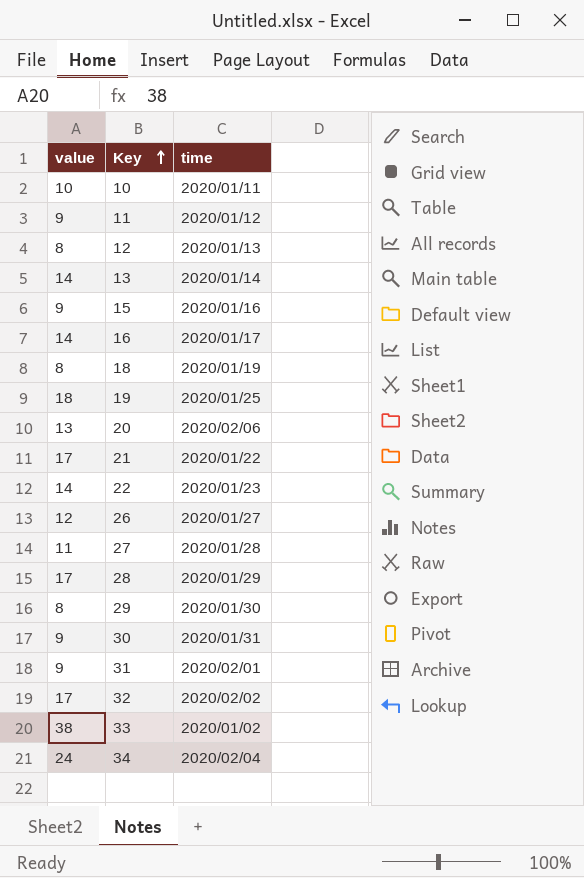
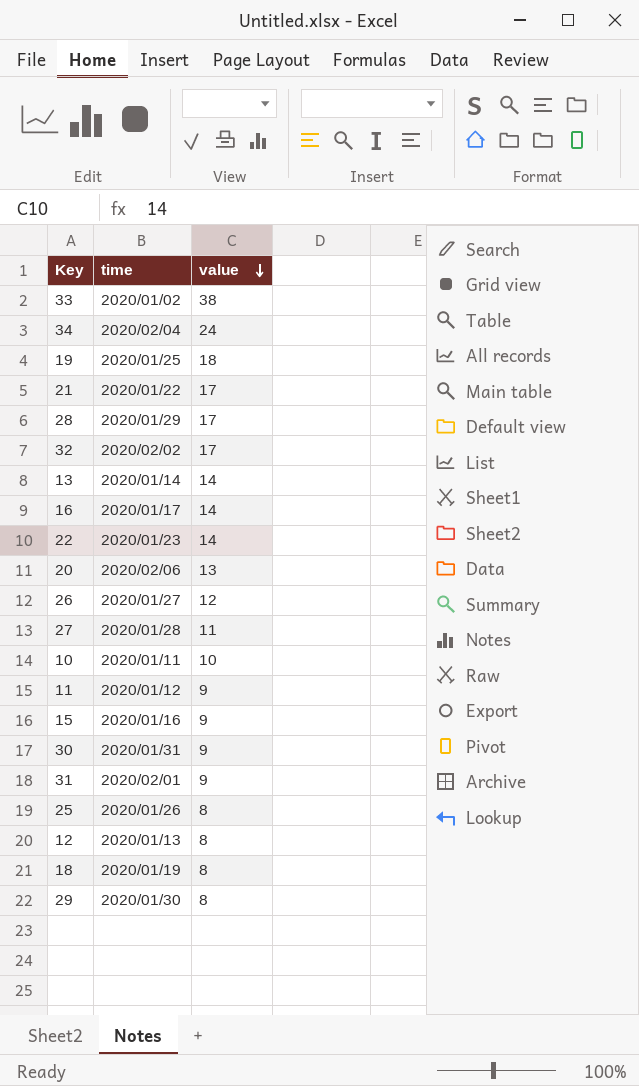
row order: Key ascending -> value descending
column value | position: 1 -> 3
row 25: none -> 2020/01/26 | 8

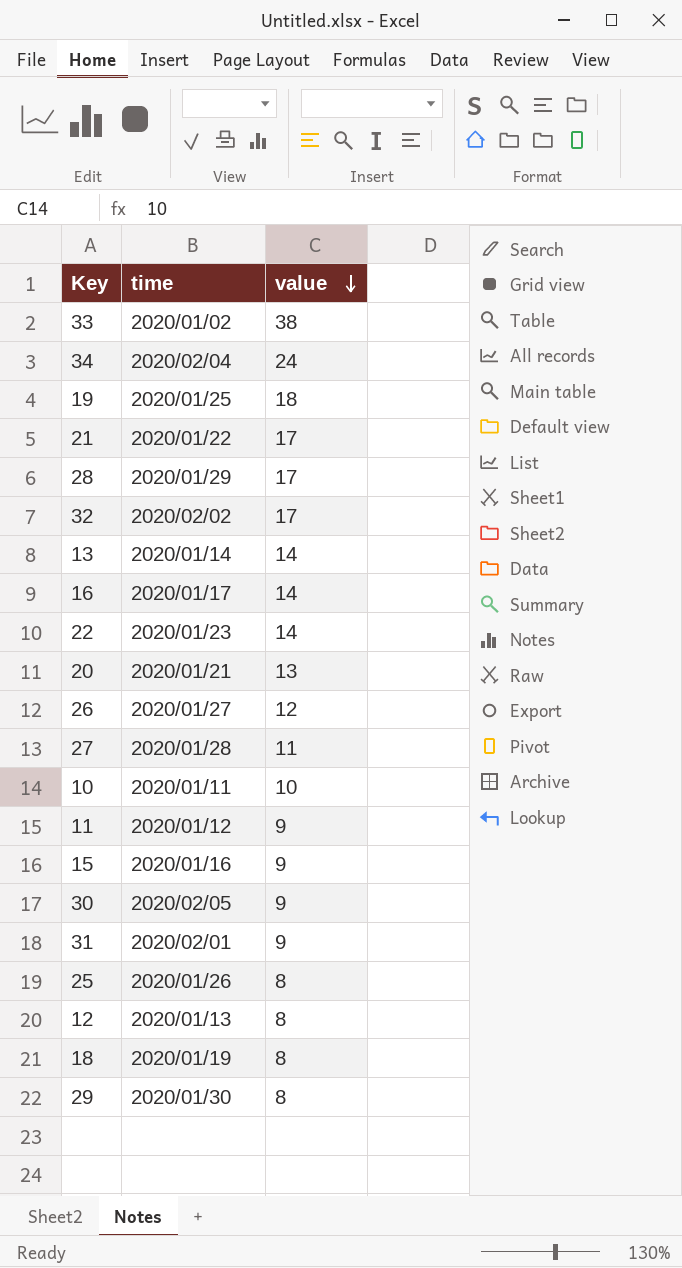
20 | time: 2020/02/06 -> 2020/01/21
30 | time: 2020/01/31 -> 2020/02/05

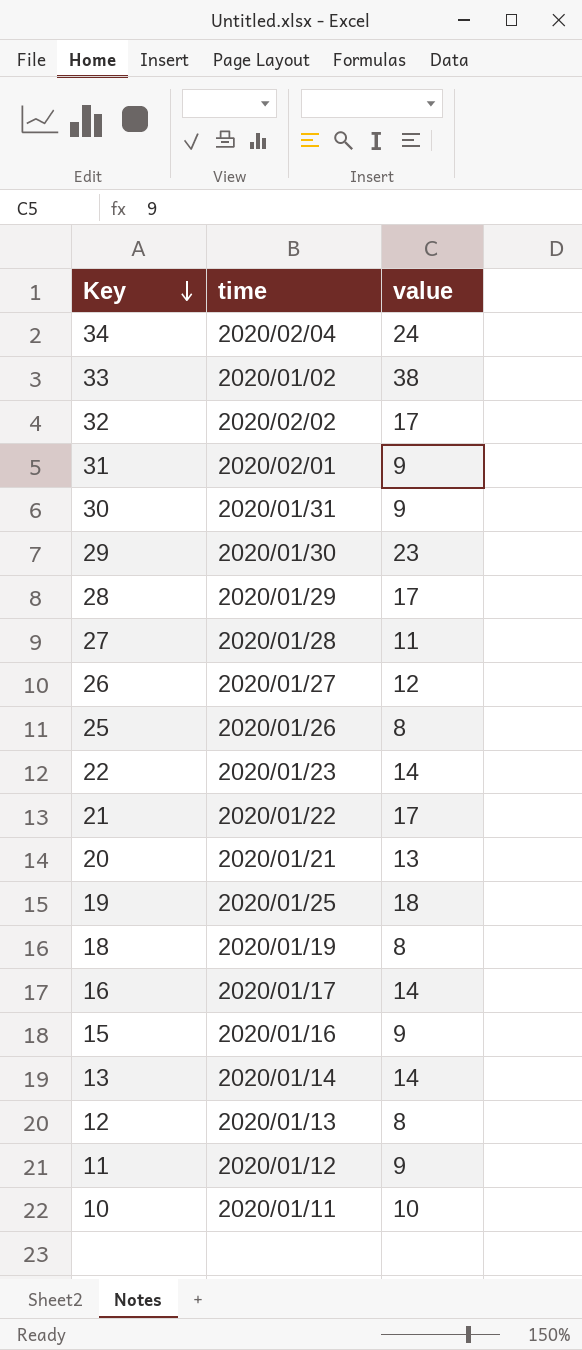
row order: value descending -> Key descending
30 | time: 2020/02/05 -> 2020/01/31
29 | value: 8 -> 23

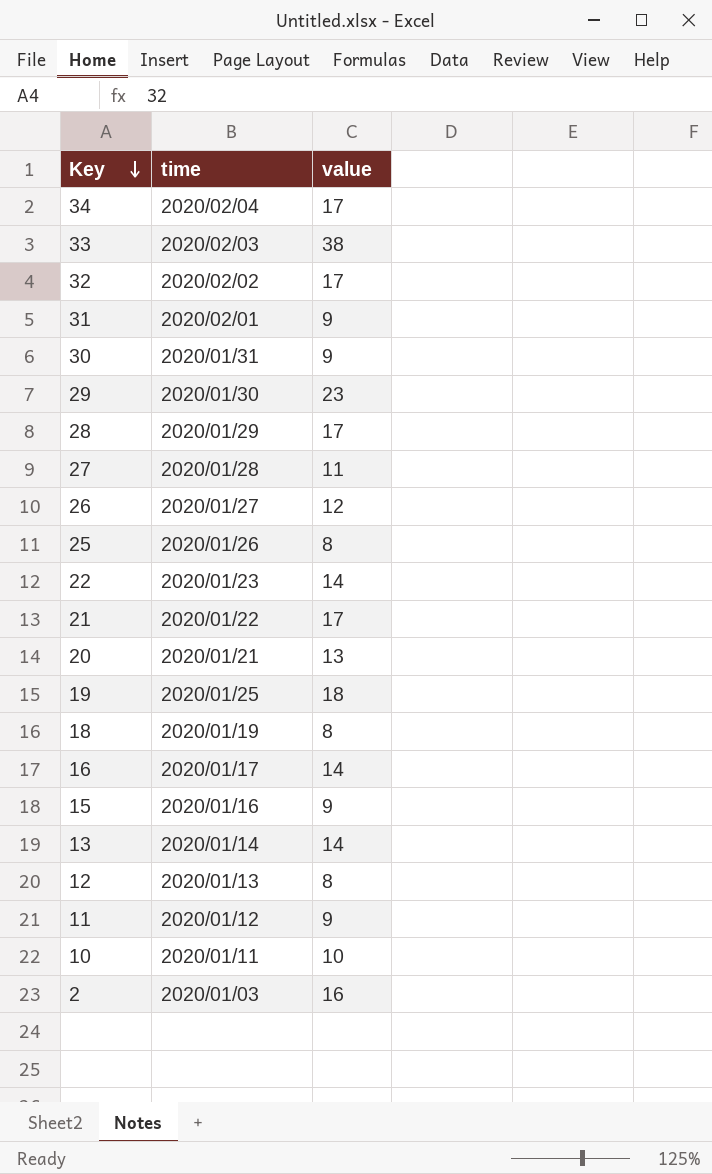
34 | value: 24 -> 17
33 | time: 2020/01/02 -> 2020/02/03
row 2: none -> 2020/01/03 | 16

